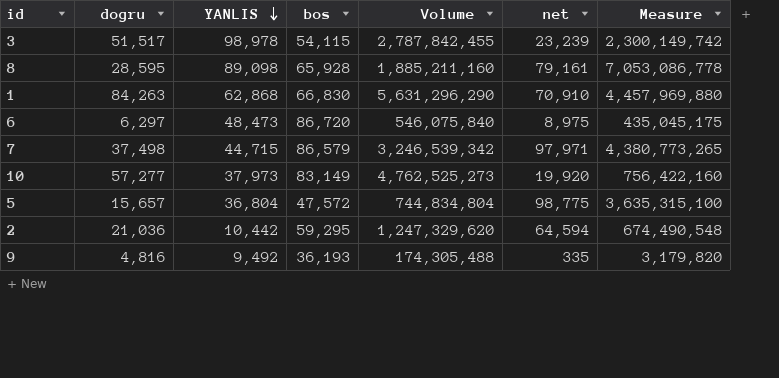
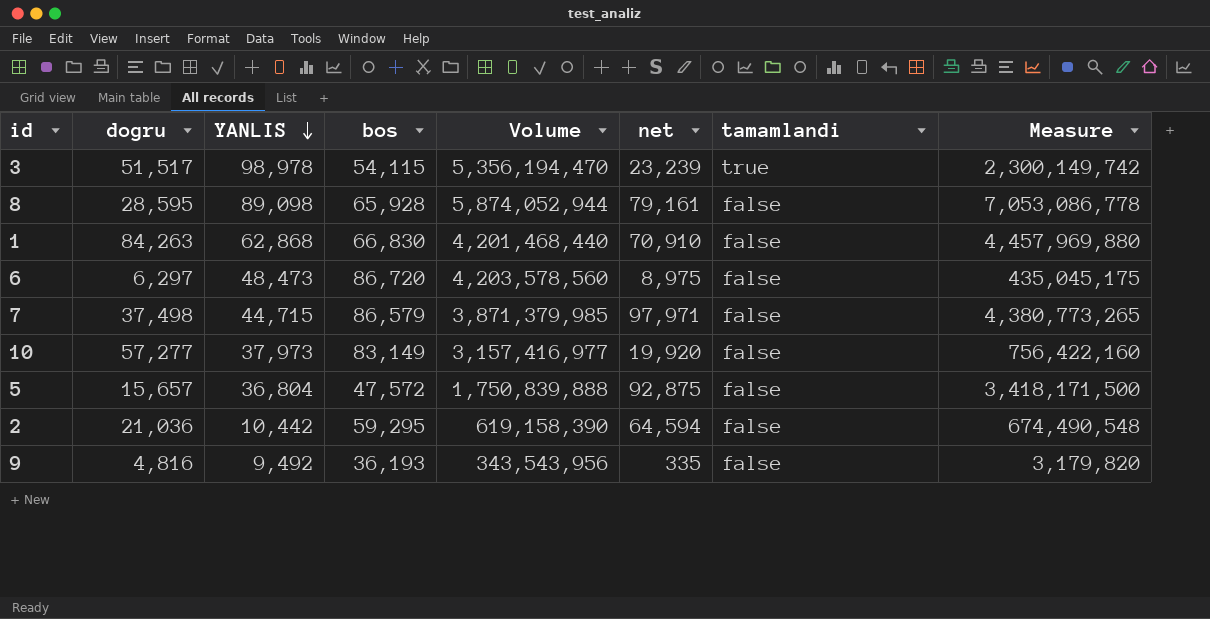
column Volume | formula: [dogru] * [bos] -> [YANLIS] * [bos]
column tamamlandi | position: none -> 7
5 | net: 98,775 -> 92,875
5 | Measure: 3,635,315,100 -> 3,418,171,500

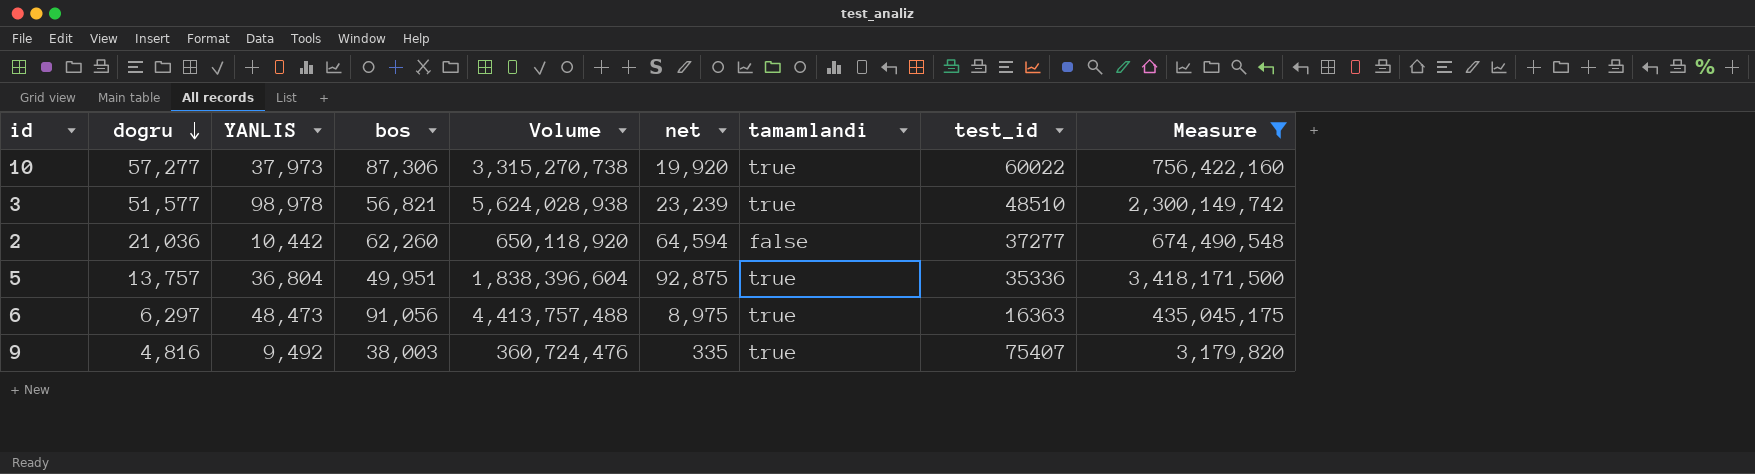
filter: none -> Measure <= 3,418,171,500
row order: YANLIS descending -> dogru descending
column test_id | position: none -> 8
10 | bos: 83,149 -> 87,306
10 | Volume: 3,157,416,977 -> 3,315,270,738
10 | tamamlandi: false -> true
3 | dogru: 51,517 -> 51,577
3 | bos: 54,115 -> 56,821
3 | Volume: 5,356,194,470 -> 5,624,028,938
2 | bos: 59,295 -> 62,260
2 | Volume: 619,158,390 -> 650,118,920
5 | dogru: 15,657 -> 13,757
5 | bos: 47,572 -> 49,951
5 | Volume: 1,750,839,888 -> 1,838,396,604
5 | tamamlandi: false -> true
6 | bos: 86,720 -> 91,056
6 | Volume: 4,203,578,560 -> 4,413,757,488
6 | tamamlandi: false -> true
9 | bos: 36,193 -> 38,003
9 | Volume: 343,543,956 -> 360,724,476
9 | tamamlandi: false -> true

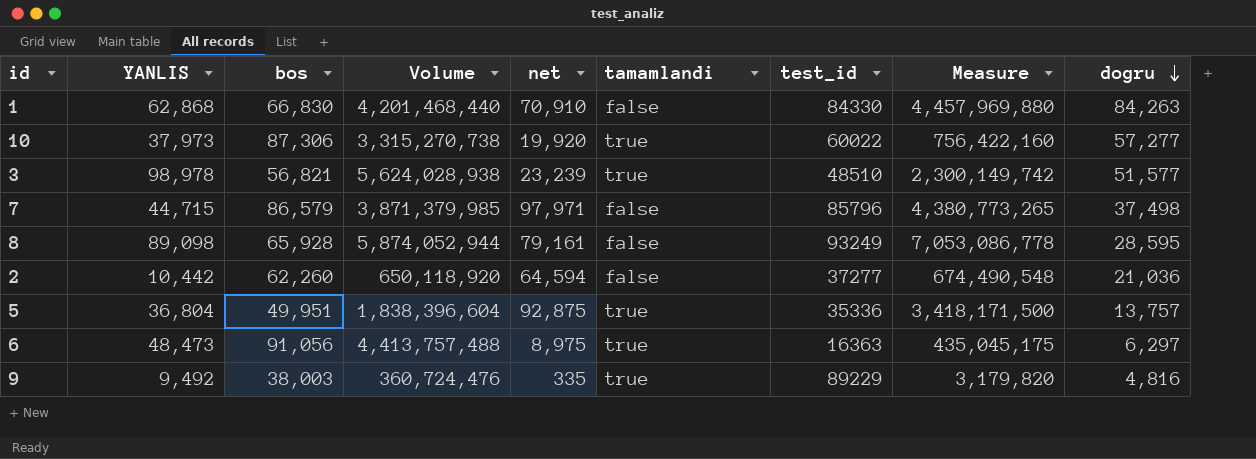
filter: Measure <= 3,418,171,500 -> none
column dogru | position: 2 -> 9
9 | test_id: 75407 -> 89229

